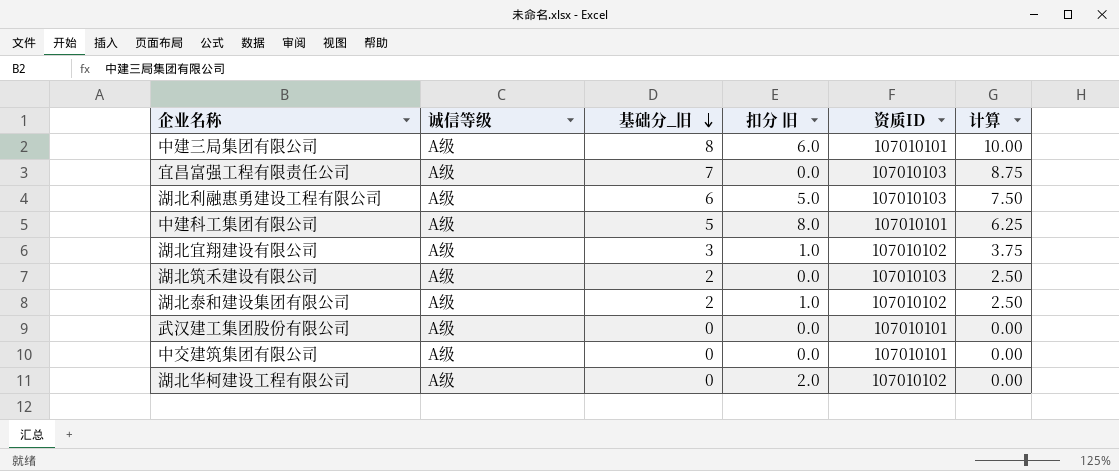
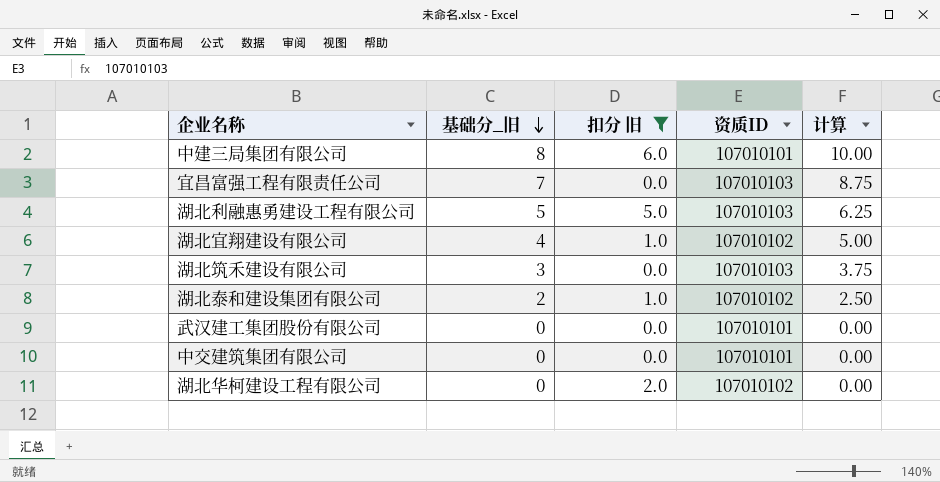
filter: none -> 扣分 旧 != 8.0
column 诚信等级 | position: 2 -> none
湖北利融惠勇建设工程有限公司 | 基础分_旧: 6 -> 5
湖北利融惠勇建设工程有限公司 | 计算: 7.50 -> 6.25
湖北宜翔建设有限公司 | 基础分_旧: 3 -> 4
湖北宜翔建设有限公司 | 计算: 3.75 -> 5.00
湖北筑禾建设有限公司 | 基础分_旧: 2 -> 3
湖北筑禾建设有限公司 | 计算: 2.50 -> 3.75

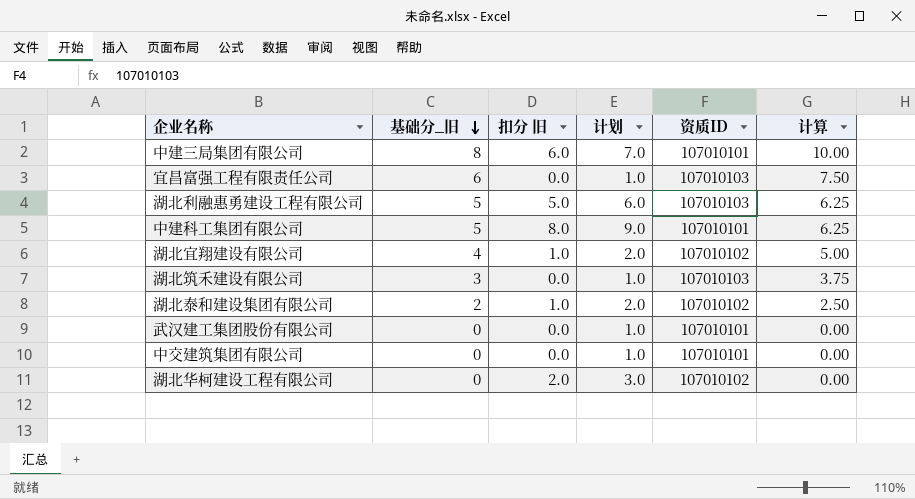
filter: 扣分 旧 != 8.0 -> none
column 计划 | formula: none -> [扣分 旧] + 1
宜昌富强工程有限责任公司 | 基础分_旧: 7 -> 6
宜昌富强工程有限责任公司 | 计算: 8.75 -> 7.50

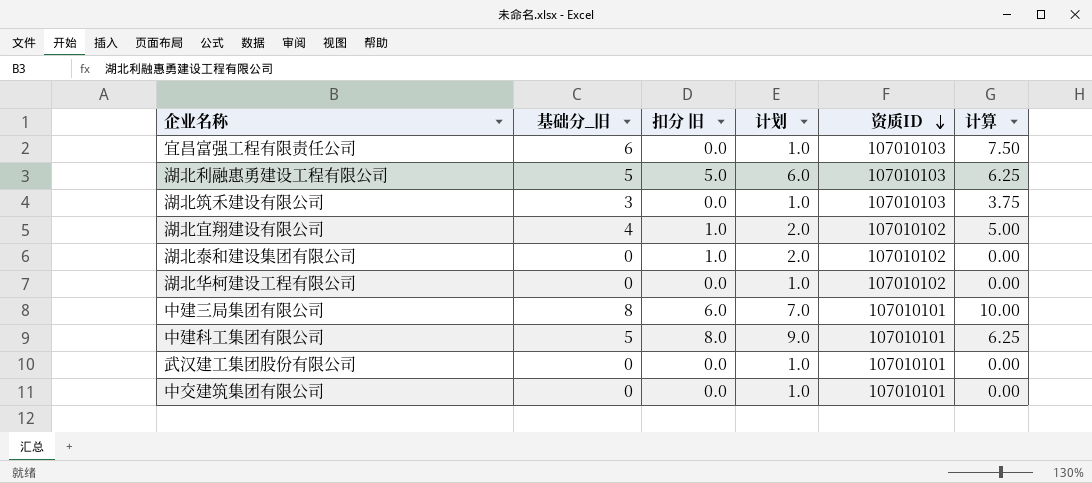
row order: 基础分_旧 descending -> 资质ID descending
湖北泰和建设集团有限公司 | 基础分_旧: 2 -> 0
湖北泰和建设集团有限公司 | 计算: 2.50 -> 0.00
湖北华柯建设工程有限公司 | 扣分 旧: 2.0 -> 0.0
湖北华柯建设工程有限公司 | 计划: 3.0 -> 1.0

